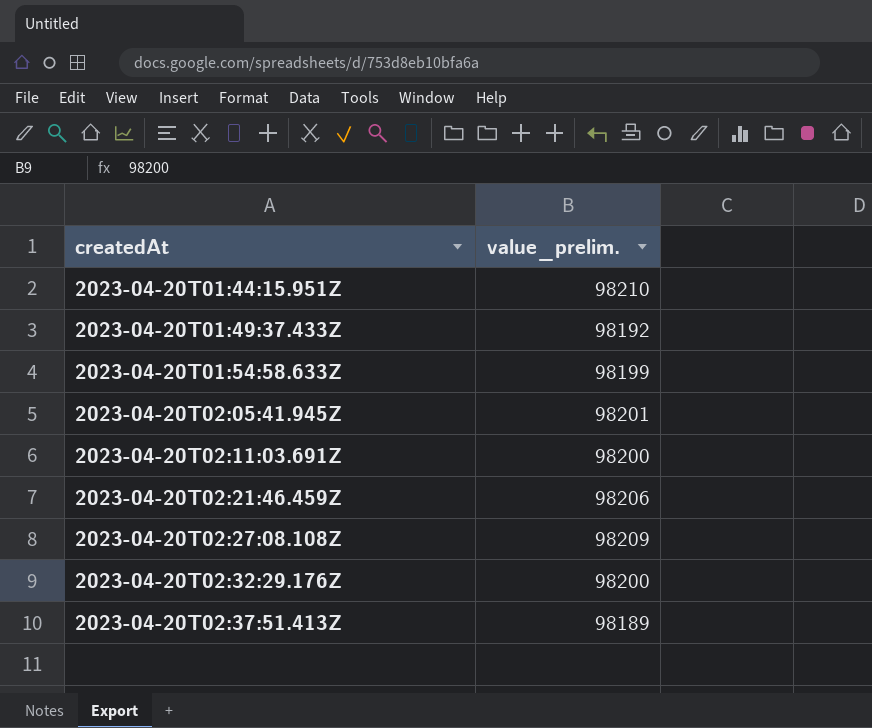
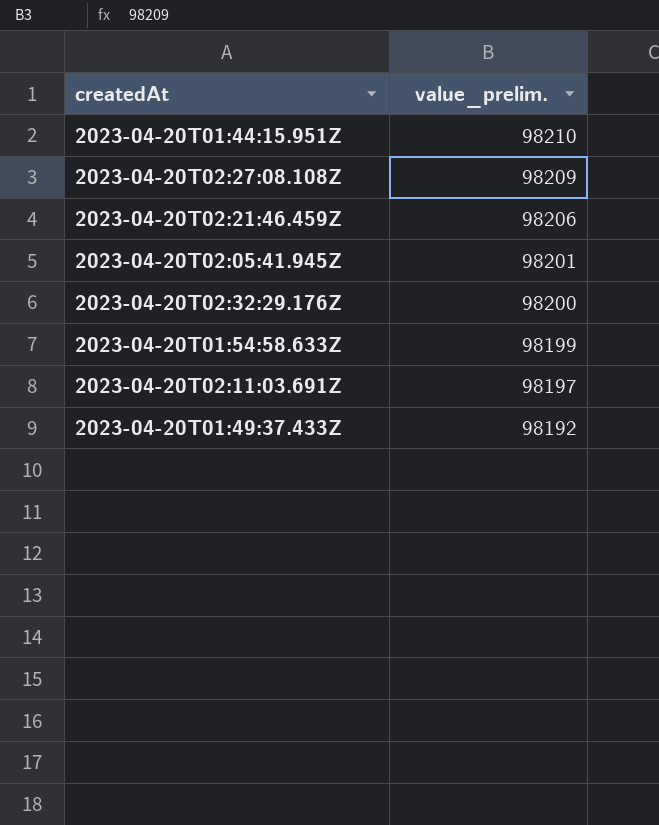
row order: createdAt ascending -> value_prelim. descending
row 2023-04-20T02:37:51.413Z: 98189 -> none
2023-04-20T02:11:03.691Z | value_prelim.: 98200 -> 98197

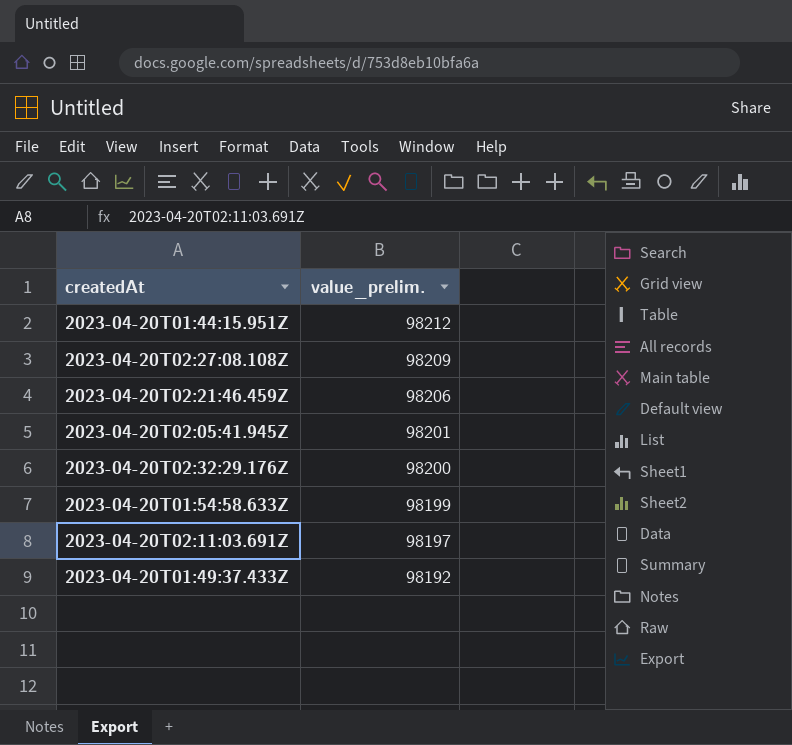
2023-04-20T01:44:15.951Z | value_prelim.: 98210 -> 98212

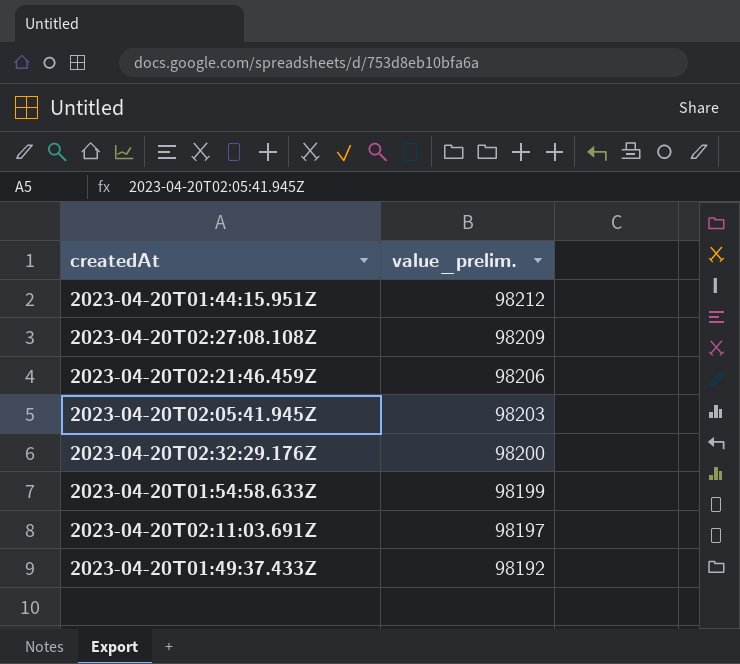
2023-04-20T02:05:41.945Z | value_prelim.: 98201 -> 98203

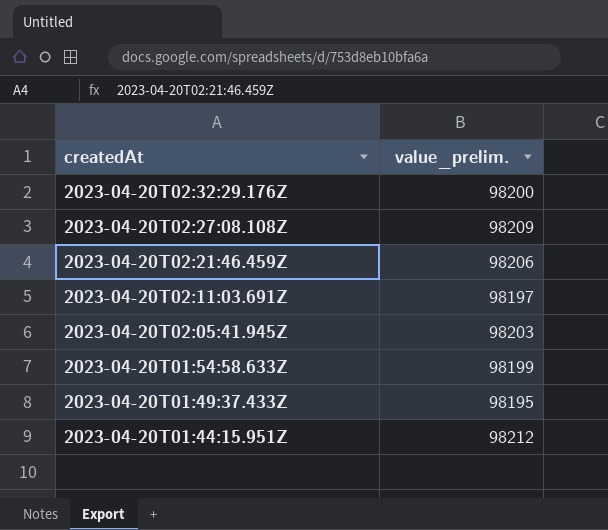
row order: value_prelim. descending -> createdAt descending
2023-04-20T01:49:37.433Z | value_prelim.: 98192 -> 98195

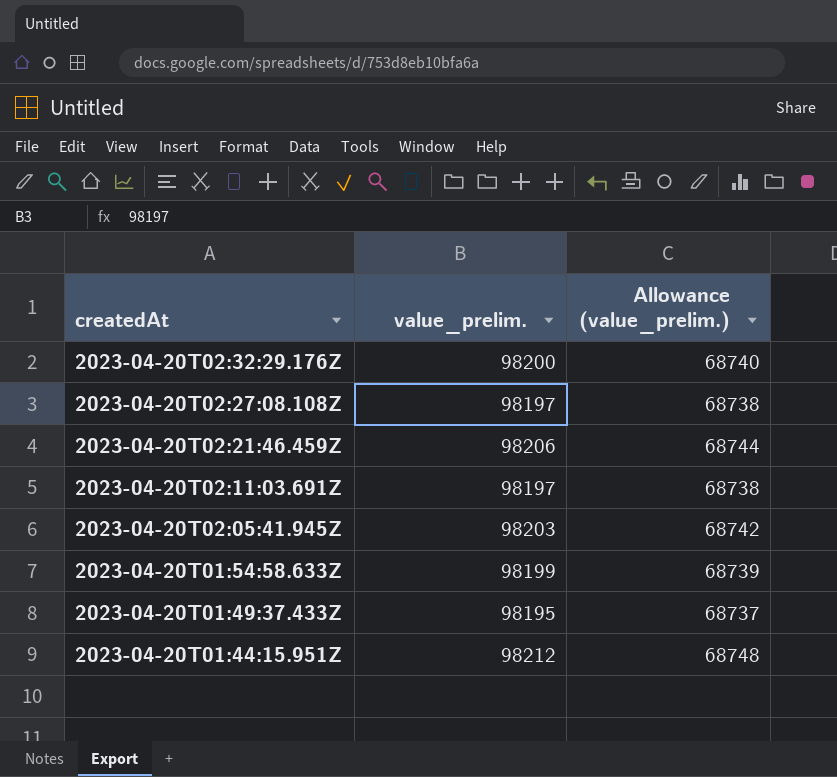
column Allowance (value_prelim.) | formula: none -> [value_prelim.] * 0.7
2023-04-20T02:27:08.108Z | value_prelim.: 98209 -> 98197

